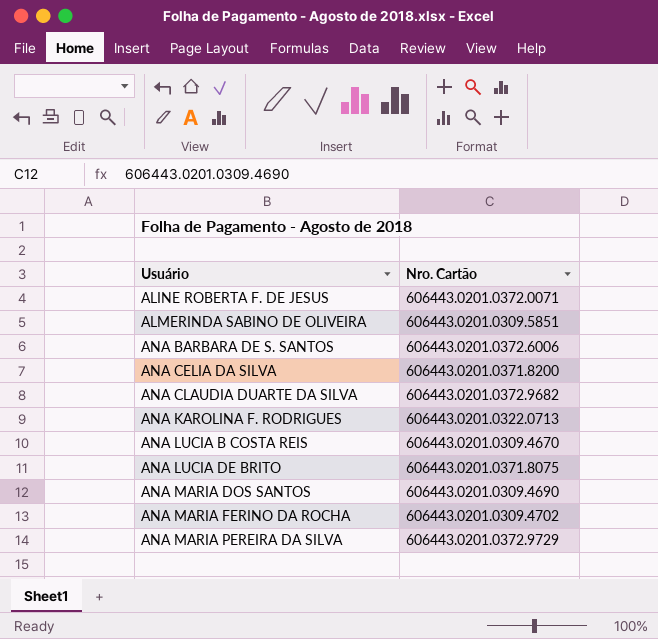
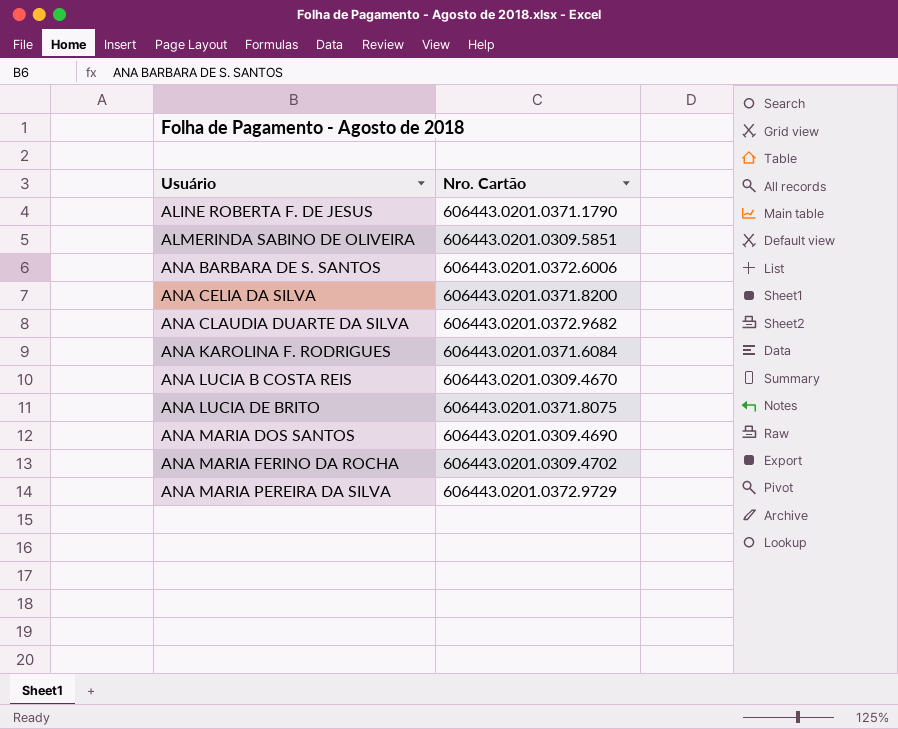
ALINE ROBERTA F. DE JESUS | Nro. Cartão: 606443.0201.0372.0071 -> 606443.0201.0371.1790
ANA KAROLINA F. RODRIGUES | Nro. Cartão: 606443.0201.0322.0713 -> 606443.0201.0371.6084

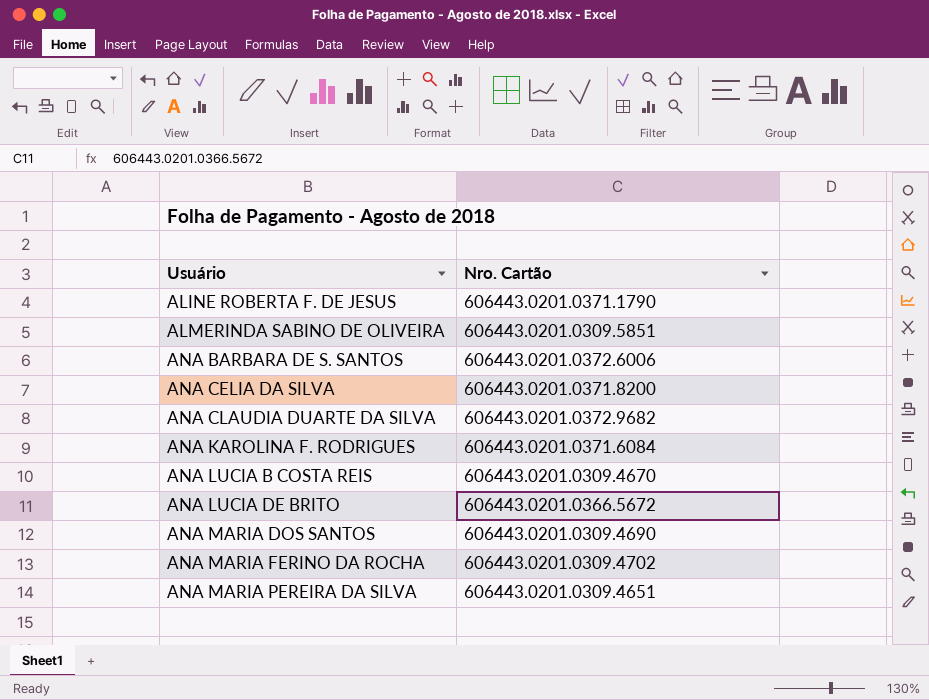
ANA LUCIA DE BRITO | Nro. Cartão: 606443.0201.0371.8075 -> 606443.0201.0366.5672
ANA MARIA PEREIRA DA SILVA | Nro. Cartão: 606443.0201.0372.9729 -> 606443.0201.0309.4651

